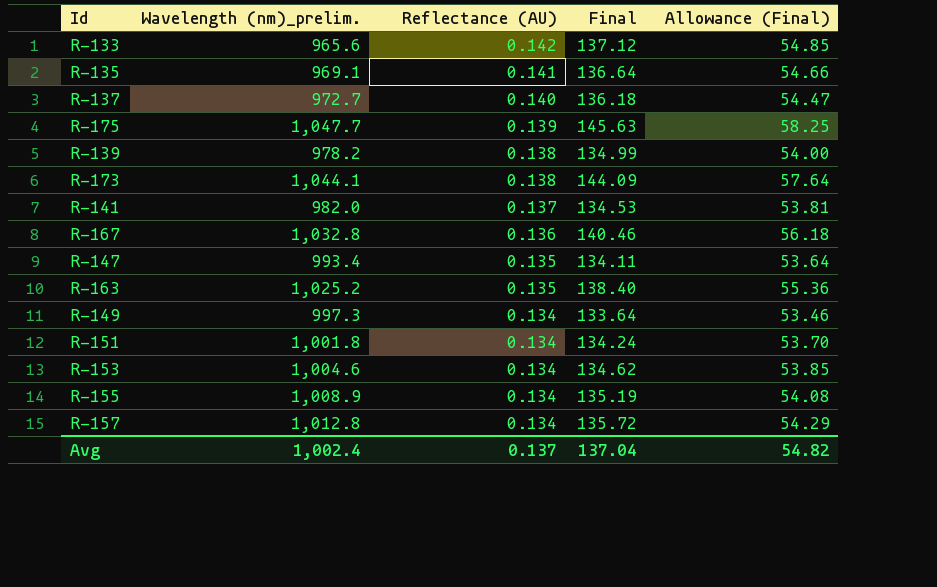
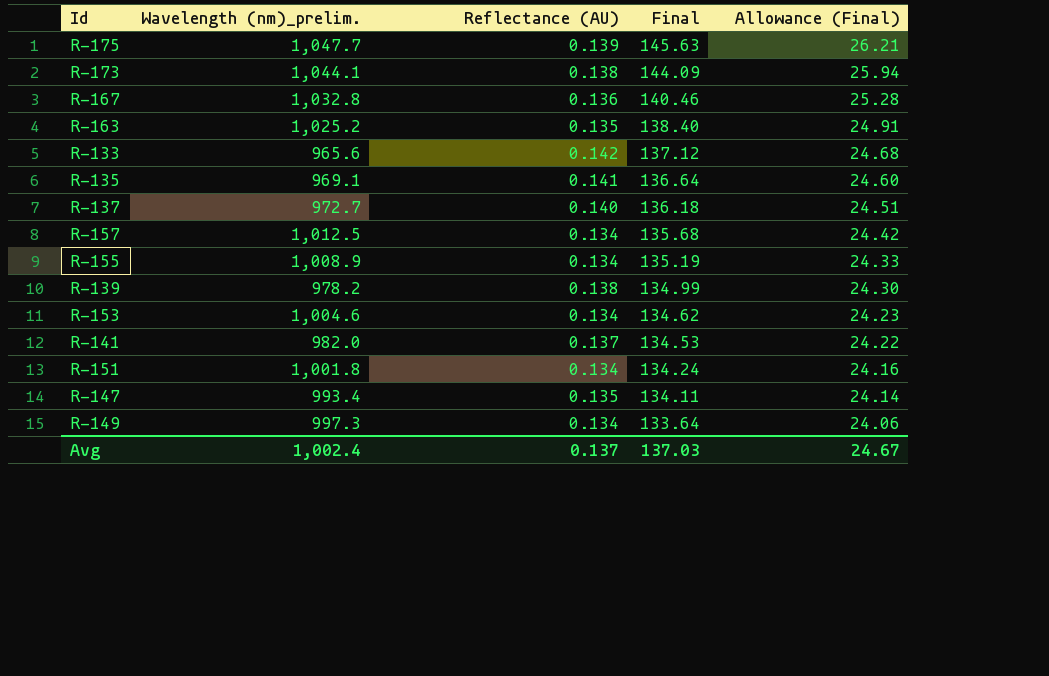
row order: Reflectance (AU) descending -> Final descending
column Allowance (Final) | formula: [Final] * 0.4 -> [Final] * 0.18
R-157 | Wavelength (nm)_prelim.: 1,012.8 -> 1,012.5
R-157 | Final: 135.72 -> 135.68
Avg | Final: 137.04 -> 137.03
Avg | Allowance (Final): 54.82 -> 24.67

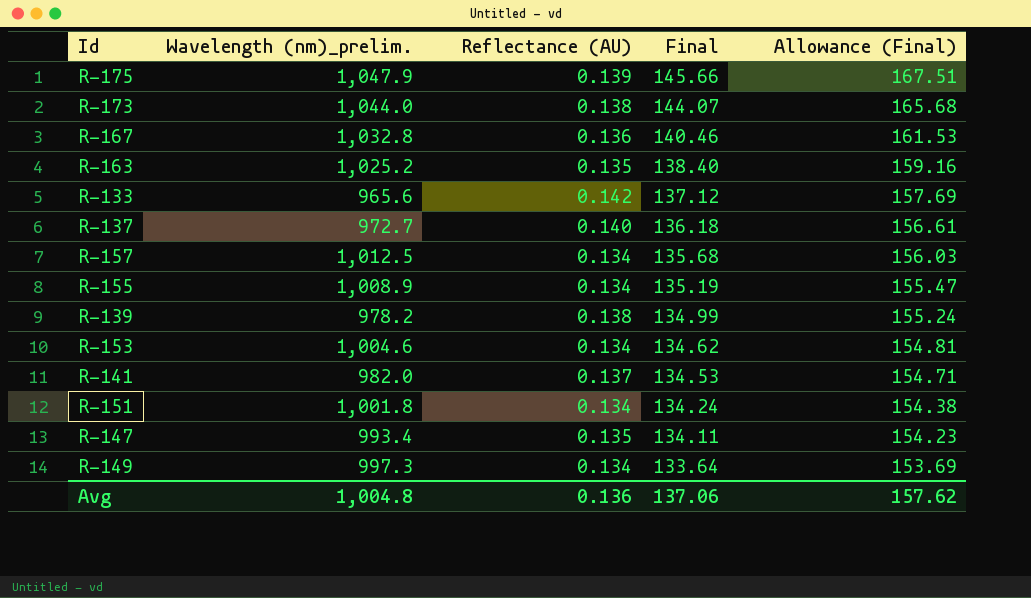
column Allowance (Final) | formula: [Final] * 0.18 -> [Final] * 1.15
row R-135: 969.1 | 0.141 | 136.64 | 24.60 -> none
R-175 | Wavelength (nm)_prelim.: 1,047.7 -> 1,047.9
R-175 | Final: 145.63 -> 145.66
R-173 | Wavelength (nm)_prelim.: 1,044.1 -> 1,044.0
R-173 | Final: 144.09 -> 144.07
Avg | Wavelength (nm)_prelim.: 1,002.4 -> 1,004.8
Avg | Reflectance (AU): 0.137 -> 0.136
Avg | Final: 137.03 -> 137.06
Avg | Allowance (Final): 24.67 -> 157.62

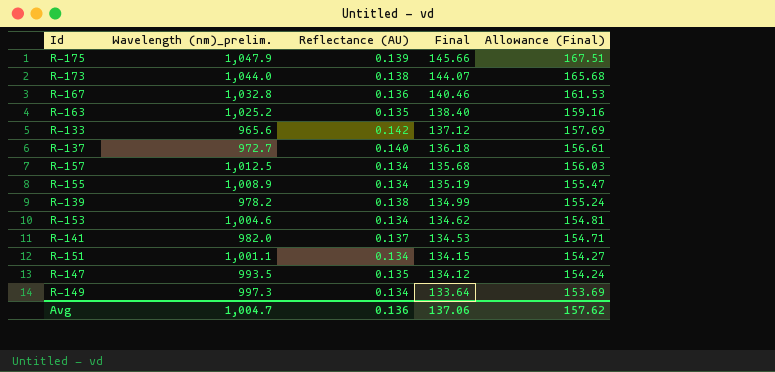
R-151 | Wavelength (nm)_prelim.: 1,001.8 -> 1,001.1
R-151 | Final: 134.24 -> 134.15
R-151 | Allowance (Final): 154.38 -> 154.27
R-147 | Wavelength (nm)_prelim.: 993.4 -> 993.5
R-147 | Final: 134.11 -> 134.12
R-147 | Allowance (Final): 154.23 -> 154.24
Avg | Wavelength (nm)_prelim.: 1,004.8 -> 1,004.7

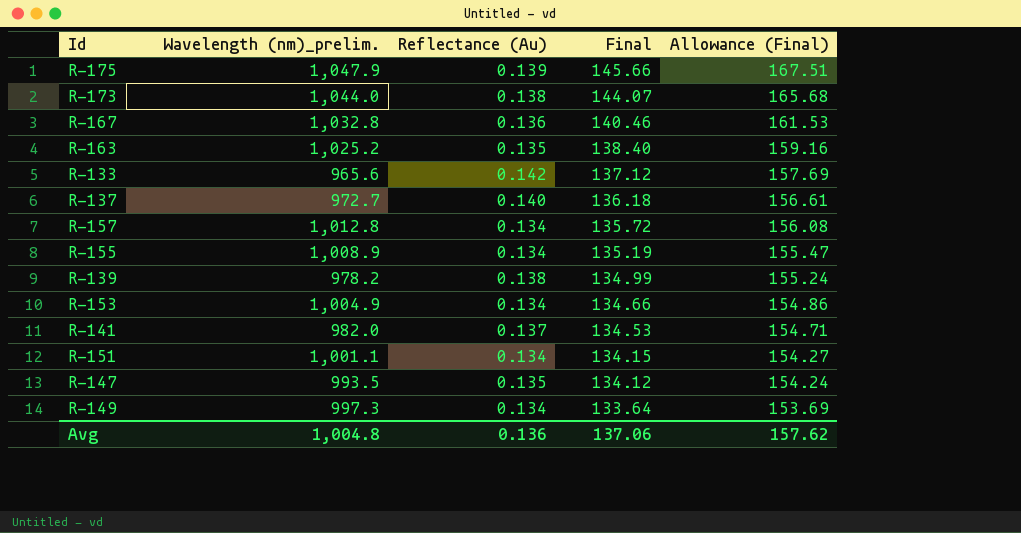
column name: Reflectance (AU) -> Reflectance (Au)
R-157 | Wavelength (nm)_prelim.: 1,012.5 -> 1,012.8
R-157 | Final: 135.68 -> 135.72
R-157 | Allowance (Final): 156.03 -> 156.08
R-153 | Wavelength (nm)_prelim.: 1,004.6 -> 1,004.9
R-153 | Final: 134.62 -> 134.66
R-153 | Allowance (Final): 154.81 -> 154.86
Avg | Wavelength (nm)_prelim.: 1,004.7 -> 1,004.8

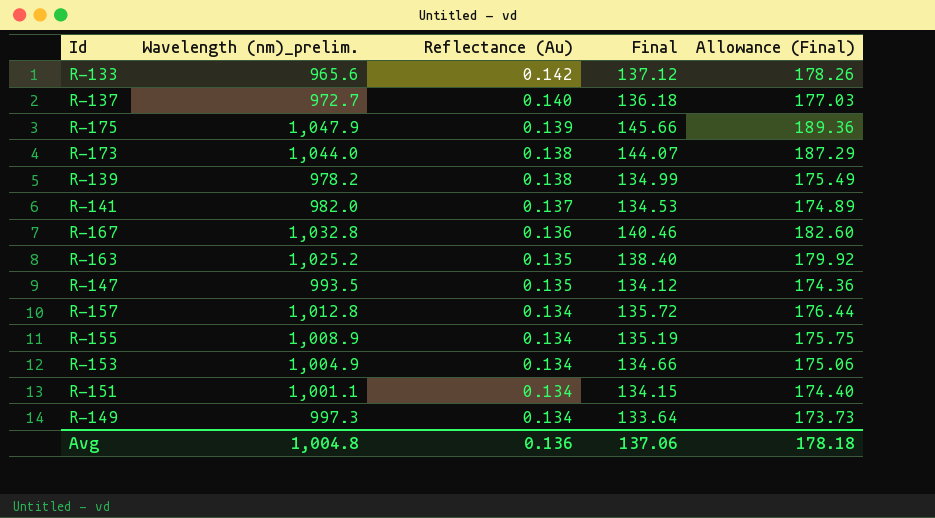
row order: Final descending -> Reflectance (Au) descending
column Allowance (Final) | formula: [Final] * 1.15 -> [Final] * 1.3
Avg | Allowance (Final): 157.62 -> 178.18

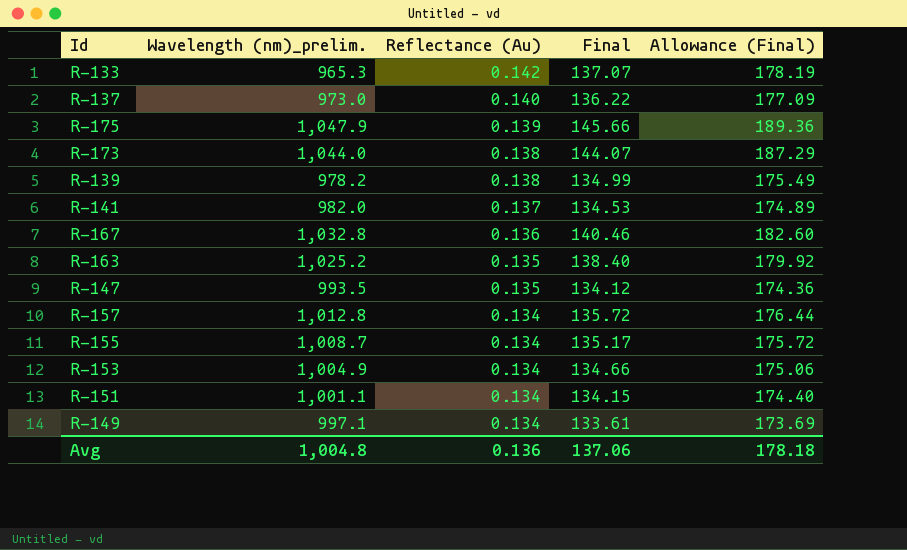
R-133 | Wavelength (nm)_prelim.: 965.6 -> 965.3
R-133 | Final: 137.12 -> 137.07
R-133 | Allowance (Final): 178.26 -> 178.19
R-137 | Wavelength (nm)_prelim.: 972.7 -> 973.0
R-137 | Final: 136.18 -> 136.22
R-137 | Allowance (Final): 177.03 -> 177.09
R-155 | Wavelength (nm)_prelim.: 1,008.9 -> 1,008.7
R-155 | Final: 135.19 -> 135.17
R-155 | Allowance (Final): 175.75 -> 175.72
R-149 | Wavelength (nm)_prelim.: 997.3 -> 997.1
R-149 | Final: 133.64 -> 133.61
R-149 | Allowance (Final): 173.73 -> 173.69

